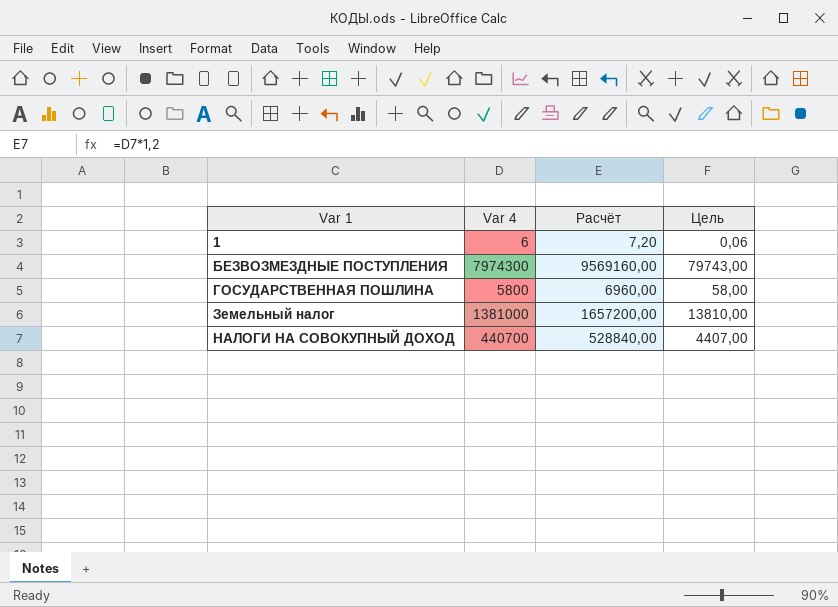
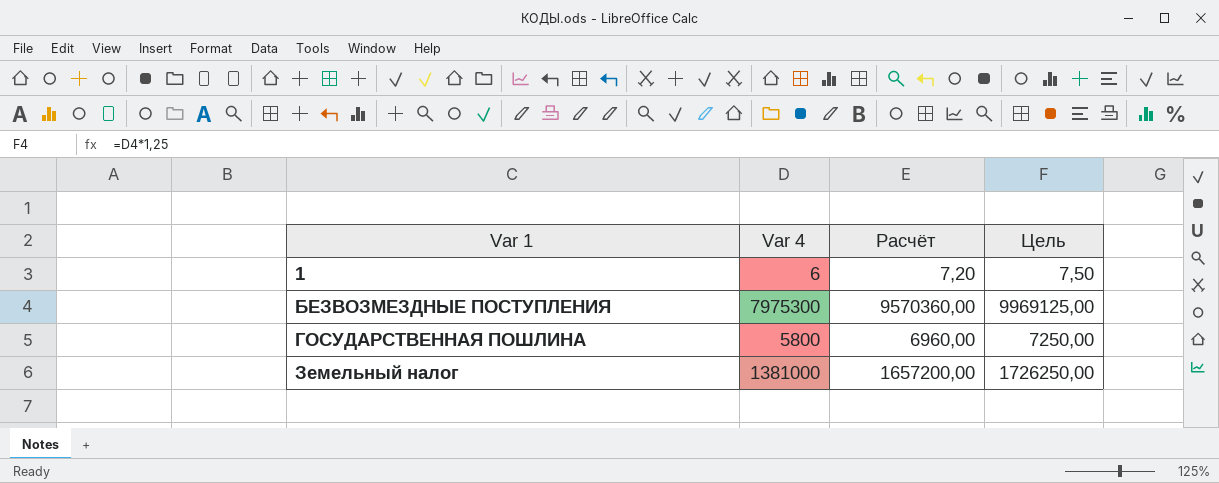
column Цель | formula: [Var 4] * 0,01 -> [Var 4] * 1,25
row НАЛОГИ НА СОВОКУПНЫЙ ДОХОД: 440700 | 528840,00 | 4407,00 -> none
БЕЗВОЗМЕЗДНЫЕ ПОСТУПЛЕНИЯ | Var 4: 7974300 -> 7975300
БЕЗВОЗМЕЗДНЫЕ ПОСТУПЛЕНИЯ | Расчёт: 9569160,00 -> 9570360,00

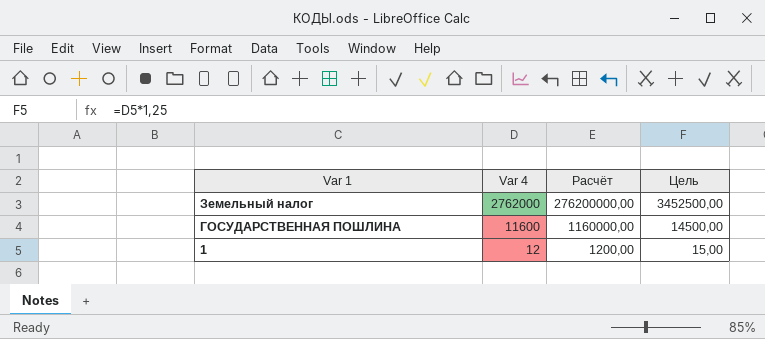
row order: Var 1 ascending -> Var 1 descending
column Расчёт | formula: [Var 4] * 1,2 -> [Var 4] * 100
row БЕЗВОЗМЕЗДНЫЕ ПОСТУПЛЕНИЯ: 7975300 | 9570360,00 | 9969125,00 -> none
Земельный налог | Var 4: 1381000 -> 2762000
Земельный налог | Цель: 1726250,00 -> 3452500,00
ГОСУДАРСТВЕННАЯ ПОШЛИНА | Var 4: 5800 -> 11600
ГОСУДАРСТВЕННАЯ ПОШЛИНА | Цель: 7250,00 -> 14500,00
1 | Var 4: 6 -> 12
1 | Цель: 7,50 -> 15,00

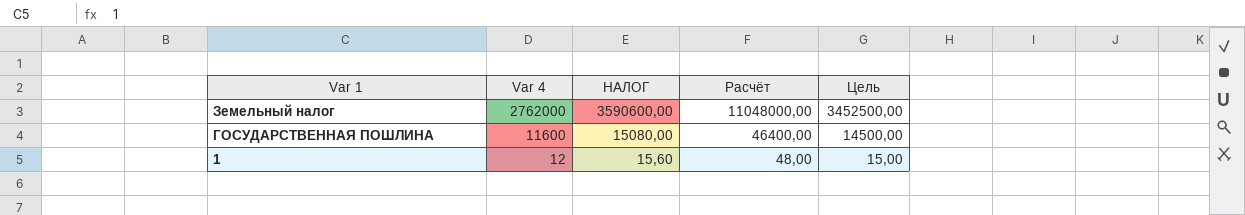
column НАЛОГ | formula: none -> [Var 4] * 1,3
column Расчёт | formula: [Var 4] * 100 -> [Var 4] * 4

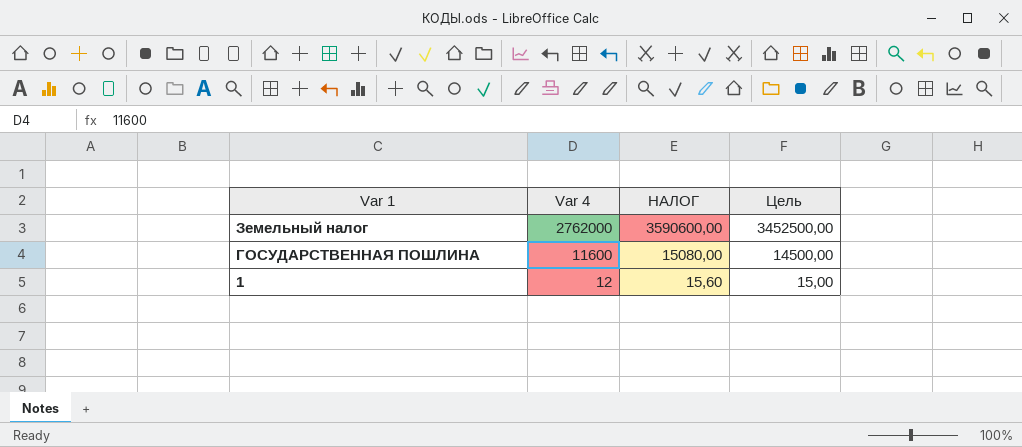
column Расчёт | formula: [Var 4] * 4 -> none

